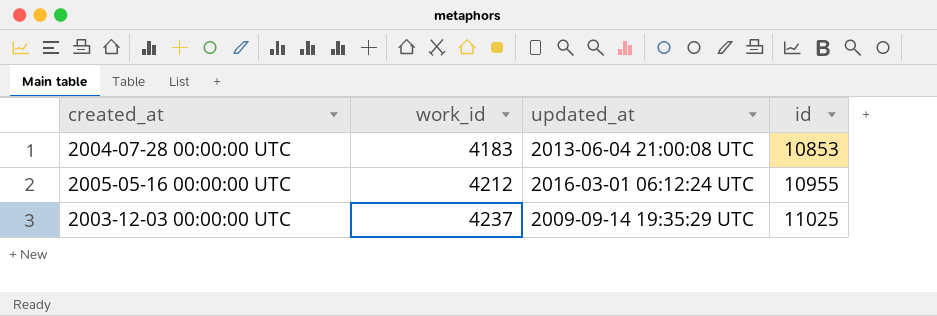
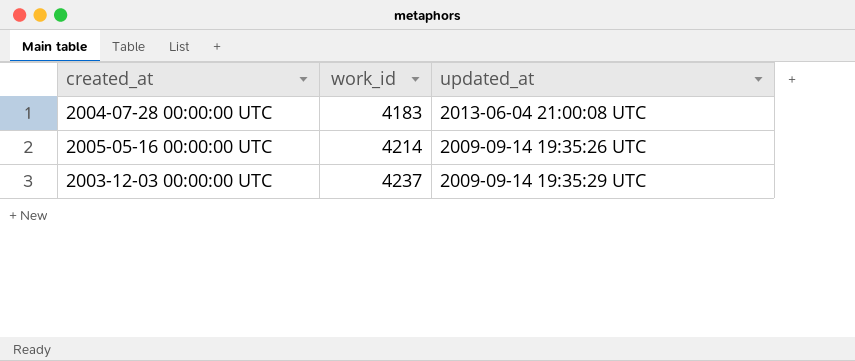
column id | position: 4 -> none
2005-05-16 00:00:00 UTC | work_id: 4212 -> 4214
2005-05-16 00:00:00 UTC | updated_at: 2016-03-01 06:12:24 UTC -> 2009-09-14 19:35:26 UTC

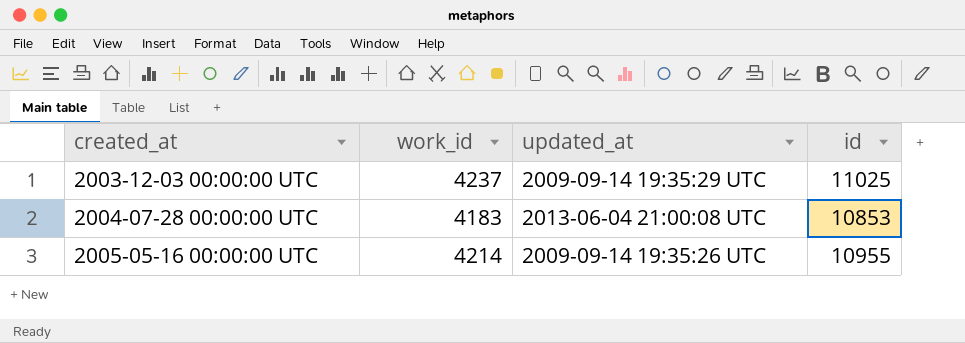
row order: work_id ascending -> created_at ascending
column id | position: none -> 4

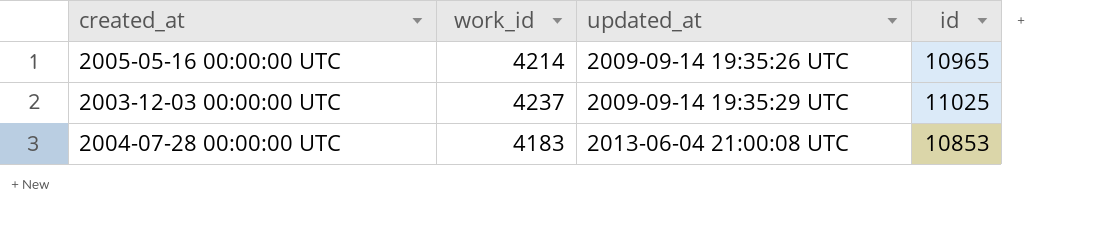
row order: created_at ascending -> updated_at ascending
2005-05-16 00:00:00 UTC | id: 10955 -> 10965

